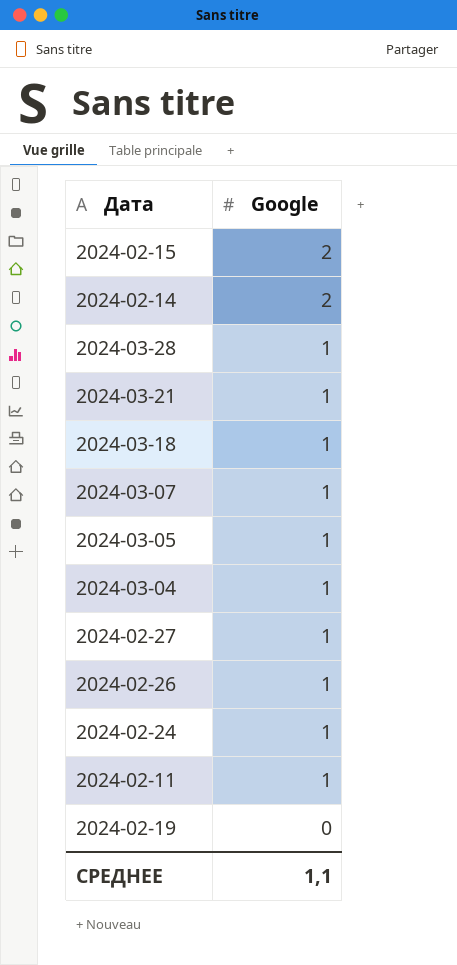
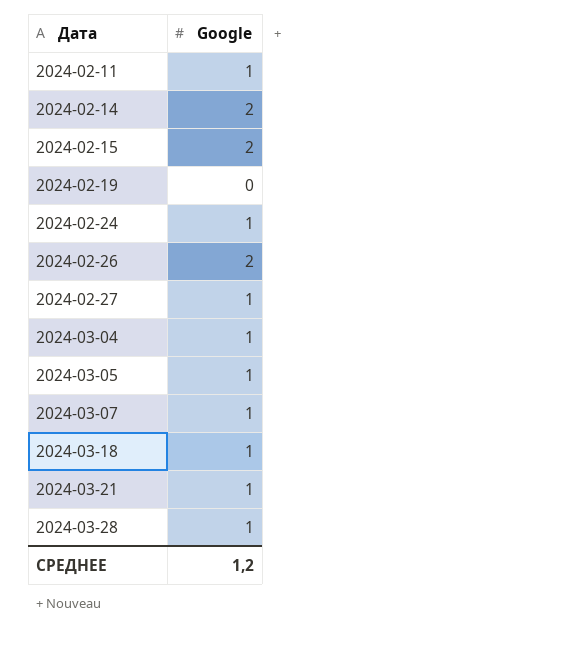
row order: Google descending -> Дата ascending
2024-02-26 | Google: 1 -> 2
СРЕДНЕЕ | Google: 1,1 -> 1,2

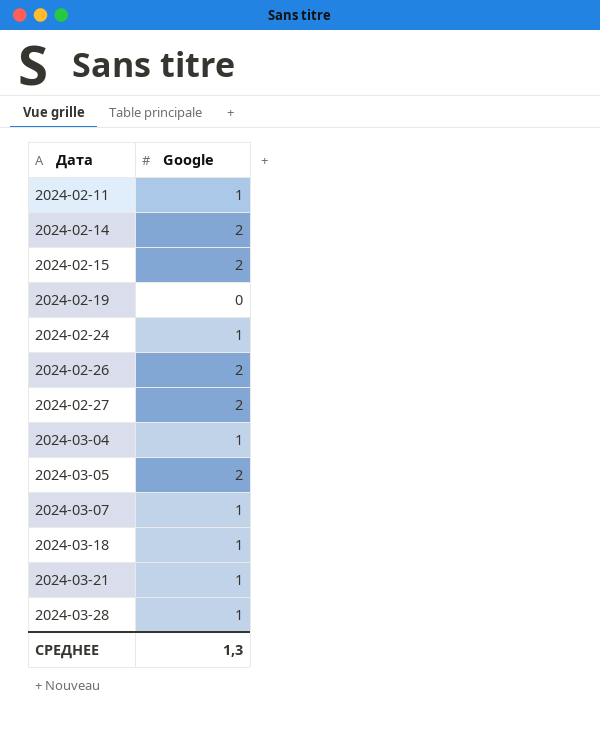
2024-02-27 | Google: 1 -> 2
2024-03-05 | Google: 1 -> 2
СРЕДНЕЕ | Google: 1,2 -> 1,3

